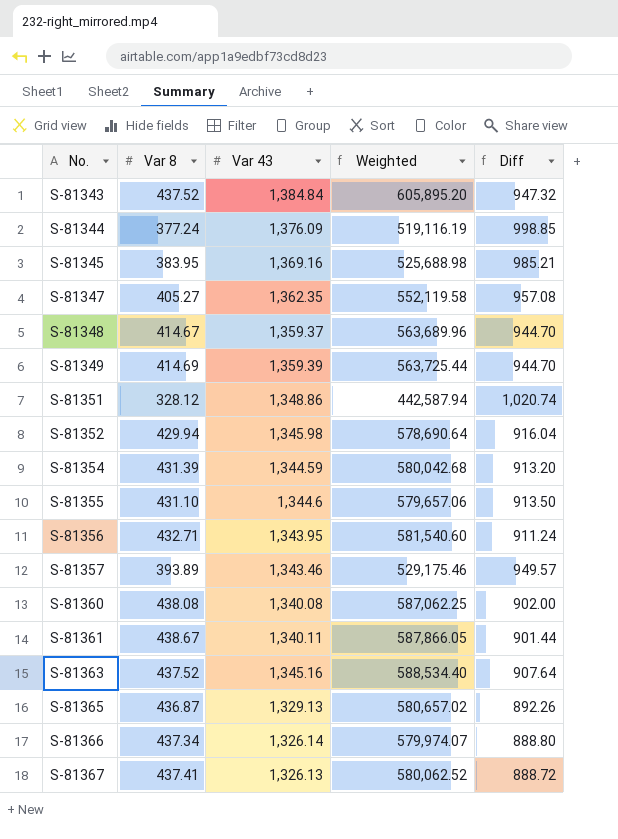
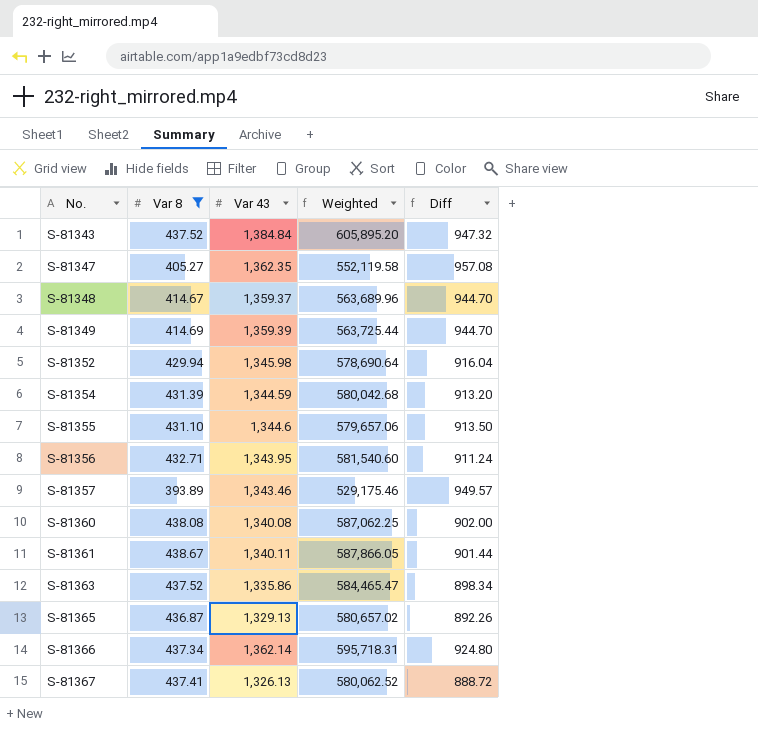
filter: none -> Var 8 >= 393.89
S-81363 | Var 43: 1,345.16 -> 1,335.86
S-81363 | Weighted: 588,534.40 -> 584,465.47
S-81363 | Diff: 907.64 -> 898.34
S-81366 | Var 43: 1,326.14 -> 1,362.14
S-81366 | Weighted: 579,974.07 -> 595,718.31
S-81366 | Diff: 888.80 -> 924.80

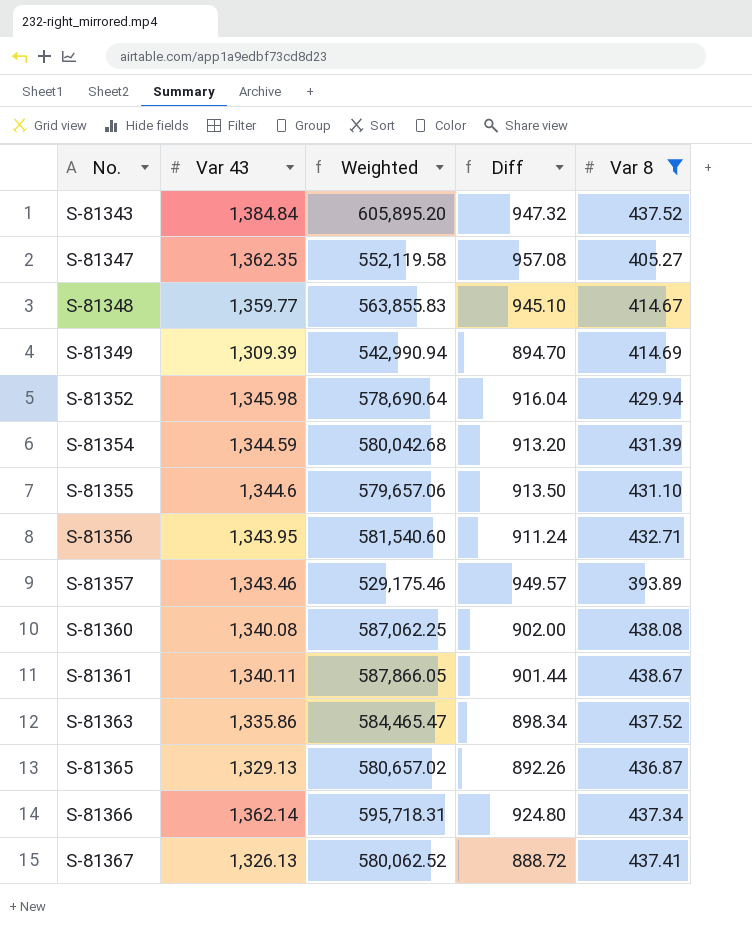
column Var 8 | position: 2 -> 5
S-81348 | Var 43: 1,359.37 -> 1,359.77
S-81348 | Weighted: 563,689.96 -> 563,855.83
S-81348 | Diff: 944.70 -> 945.10
S-81349 | Var 43: 1,359.39 -> 1,309.39
S-81349 | Weighted: 563,725.44 -> 542,990.94
S-81349 | Diff: 944.70 -> 894.70

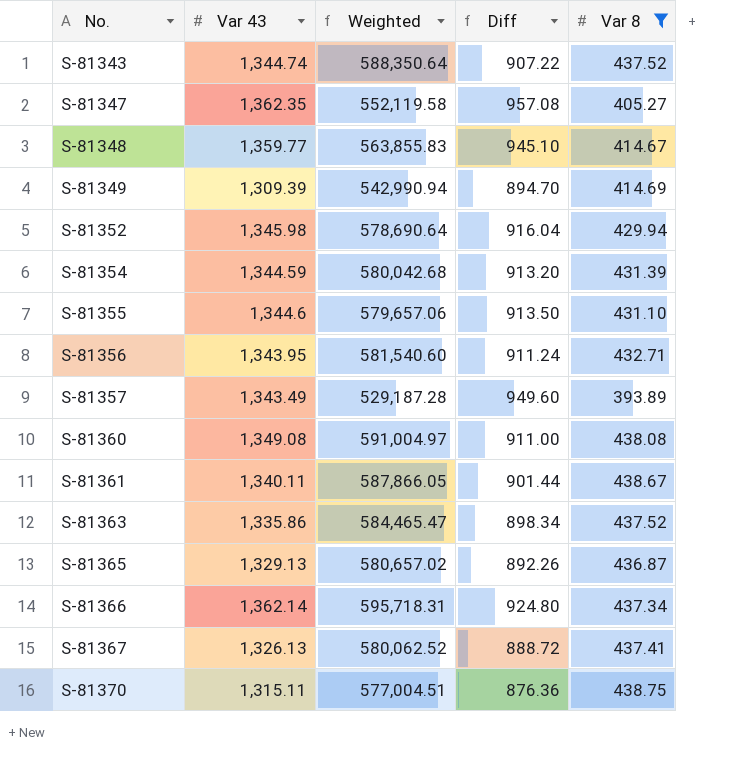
S-81343 | Var 43: 1,384.84 -> 1,344.74
S-81343 | Weighted: 605,895.20 -> 588,350.64
S-81343 | Diff: 947.32 -> 907.22
S-81357 | Var 43: 1,343.46 -> 1,343.49
S-81357 | Weighted: 529,175.46 -> 529,187.28
S-81357 | Diff: 949.57 -> 949.60
S-81360 | Var 43: 1,340.08 -> 1,349.08
S-81360 | Weighted: 587,062.25 -> 591,004.97
S-81360 | Diff: 902.00 -> 911.00
row S-81370: none -> 1,315.11 | 577,004.51 | 876.36 | 438.75

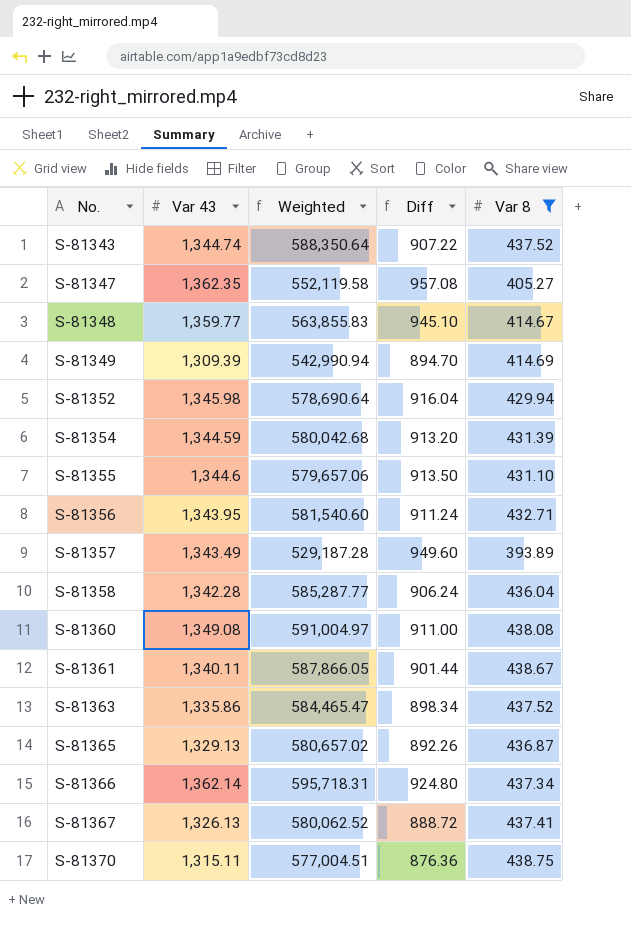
row S-81358: none -> 1,342.28 | 585,287.77 | 906.24 | 436.04

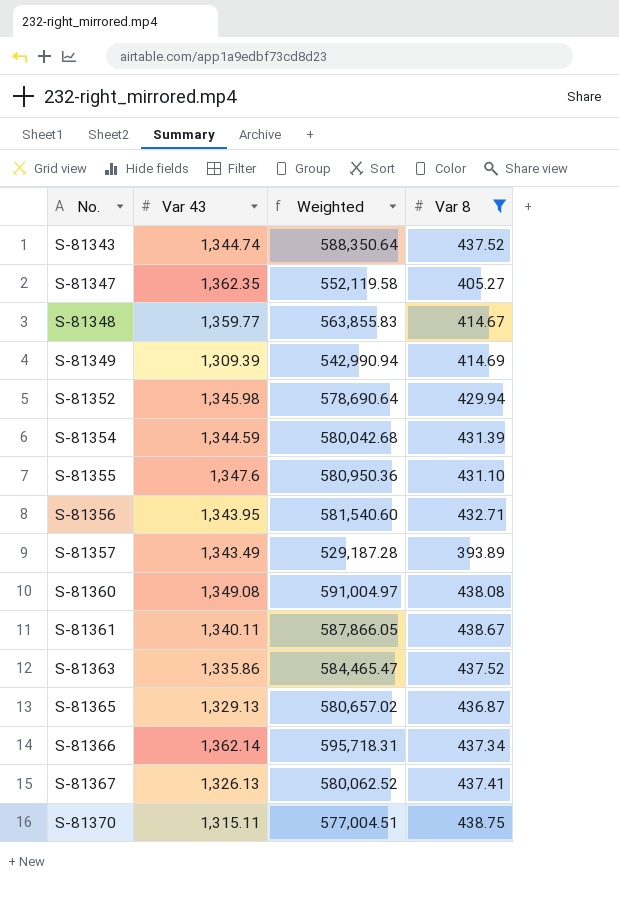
column Diff | formula: [Var 43] - [Var 8] -> none
row S-81358: 1,342.28 | 585,287.77 | 906.24 | 436.04 -> none
S-81355 | Var 43: 1,344.6 -> 1,347.6
S-81355 | Weighted: 579,657.06 -> 580,950.36

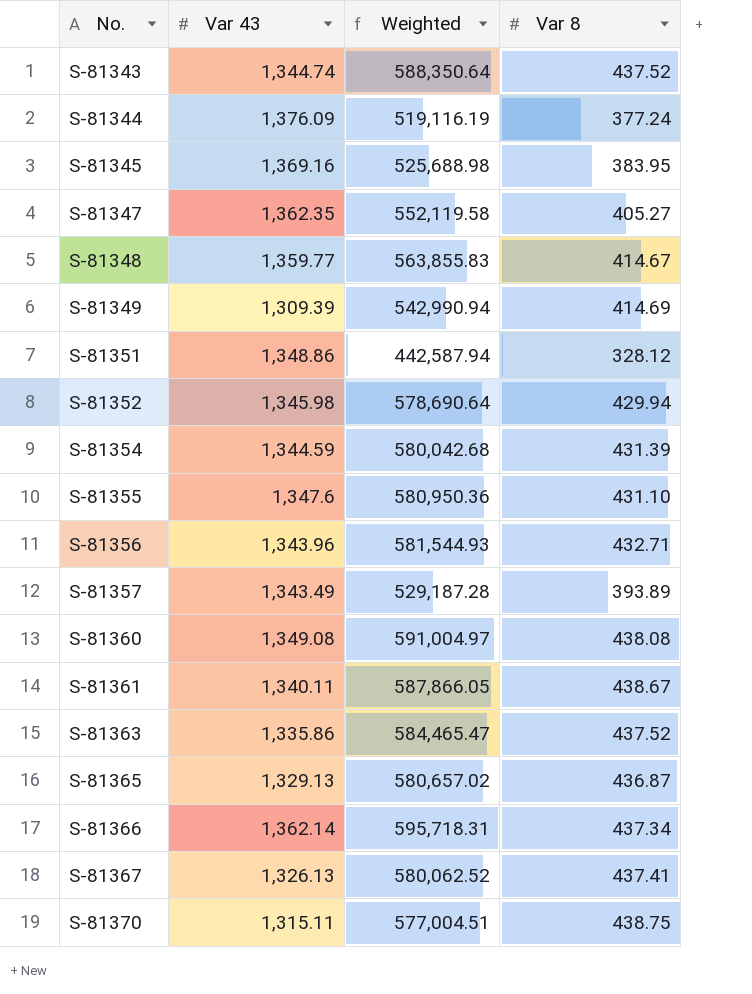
filter: Var 8 >= 393.89 -> none
S-81356 | Var 43: 1,343.95 -> 1,343.96
S-81356 | Weighted: 581,540.60 -> 581,544.93

